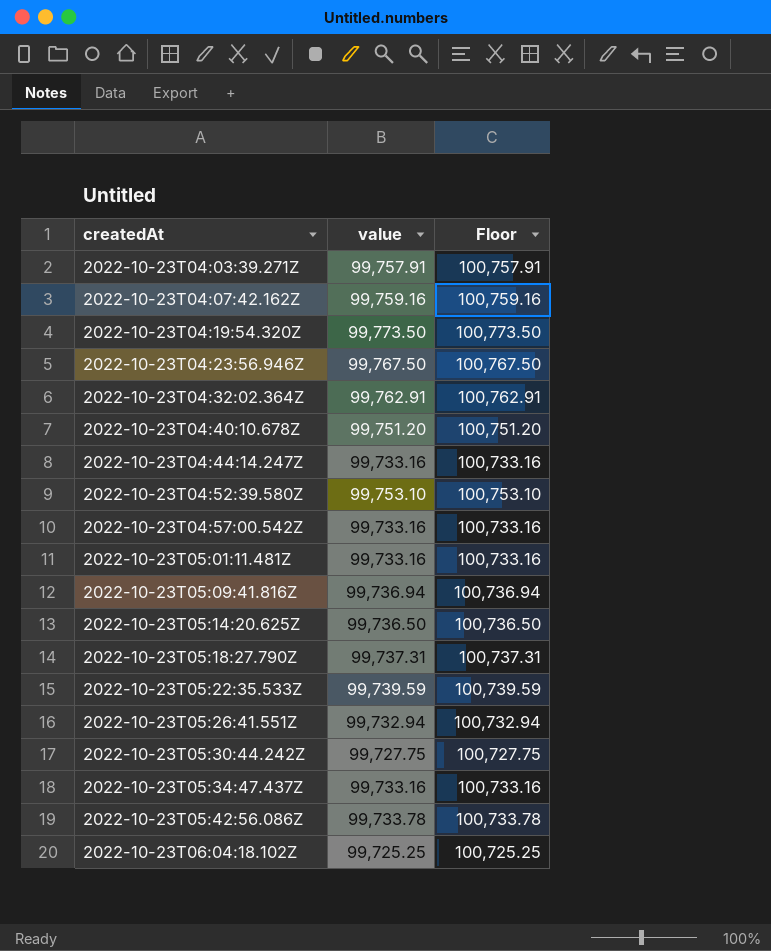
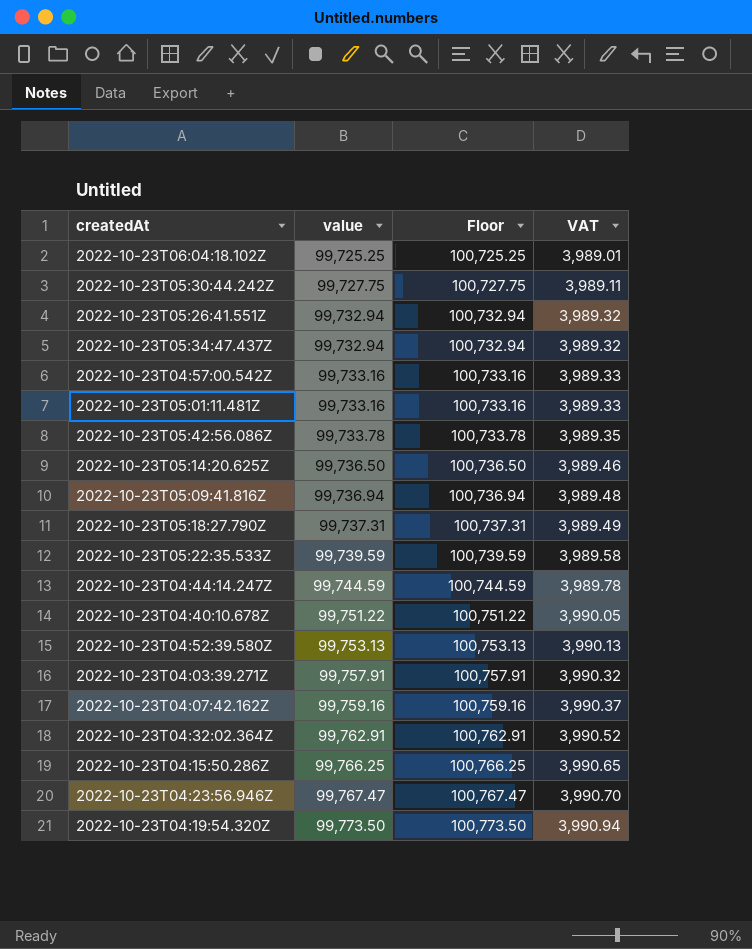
row order: createdAt ascending -> value ascending
column VAT | formula: none -> [value] * 0.04
2022-10-23T05:34:47.437Z | value: 99,733.16 -> 99,732.94
2022-10-23T05:34:47.437Z | Floor: 100,733.16 -> 100,732.94
2022-10-23T04:44:14.247Z | value: 99,733.16 -> 99,744.59
2022-10-23T04:44:14.247Z | Floor: 100,733.16 -> 100,744.59
2022-10-23T04:40:10.678Z | value: 99,751.20 -> 99,751.22
2022-10-23T04:40:10.678Z | Floor: 100,751.20 -> 100,751.22
2022-10-23T04:52:39.580Z | value: 99,753.10 -> 99,753.13
2022-10-23T04:52:39.580Z | Floor: 100,753.10 -> 100,753.13
row 2022-10-23T04:15:50.286Z: none -> 99,766.25 | 100,766.25 | 3,990.65
2022-10-23T04:23:56.946Z | value: 99,767.50 -> 99,767.47
2022-10-23T04:23:56.946Z | Floor: 100,767.50 -> 100,767.47

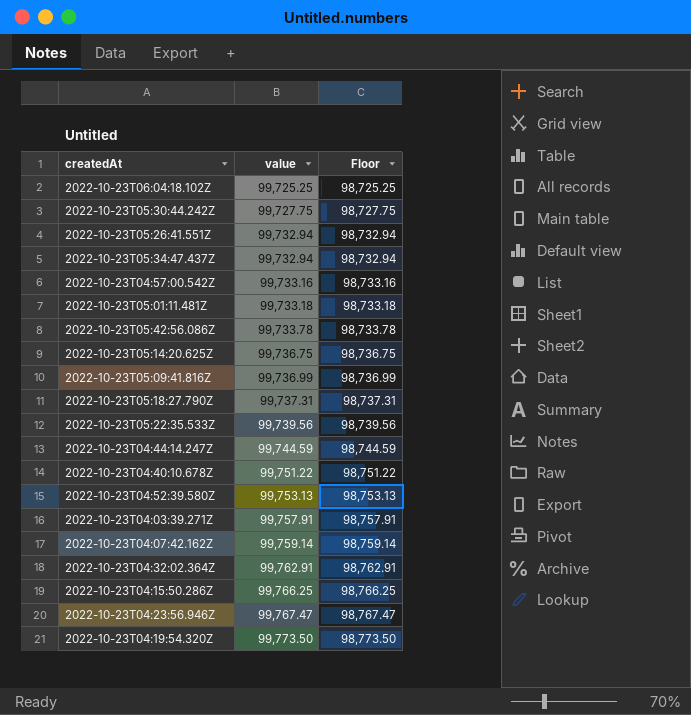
column VAT | formula: [value] * 0.04 -> none
column Floor | formula: [value] + 1000 -> [value] - 1000
2022-10-23T05:01:11.481Z | value: 99,733.16 -> 99,733.18
2022-10-23T05:14:20.625Z | value: 99,736.50 -> 99,736.75
2022-10-23T05:09:41.816Z | value: 99,736.94 -> 99,736.99
2022-10-23T05:22:35.533Z | value: 99,739.59 -> 99,739.56
2022-10-23T04:07:42.162Z | value: 99,759.16 -> 99,759.14

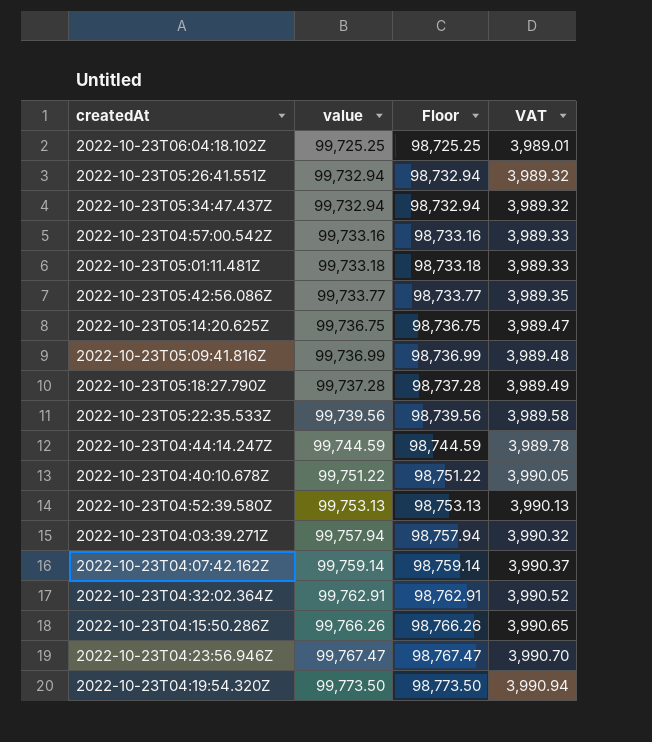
column VAT | formula: none -> [value] * 0.04
row 2022-10-23T05:30:44.242Z: 99,727.75 | 98,727.75 -> none
2022-10-23T05:42:56.086Z | value: 99,733.78 -> 99,733.77
2022-10-23T05:42:56.086Z | Floor: 98,733.78 -> 98,733.77
2022-10-23T05:18:27.790Z | value: 99,737.31 -> 99,737.28
2022-10-23T05:18:27.790Z | Floor: 98,737.31 -> 98,737.28
2022-10-23T04:03:39.271Z | value: 99,757.91 -> 99,757.94
2022-10-23T04:03:39.271Z | Floor: 98,757.91 -> 98,757.94
2022-10-23T04:15:50.286Z | value: 99,766.25 -> 99,766.26
2022-10-23T04:15:50.286Z | Floor: 98,766.25 -> 98,766.26

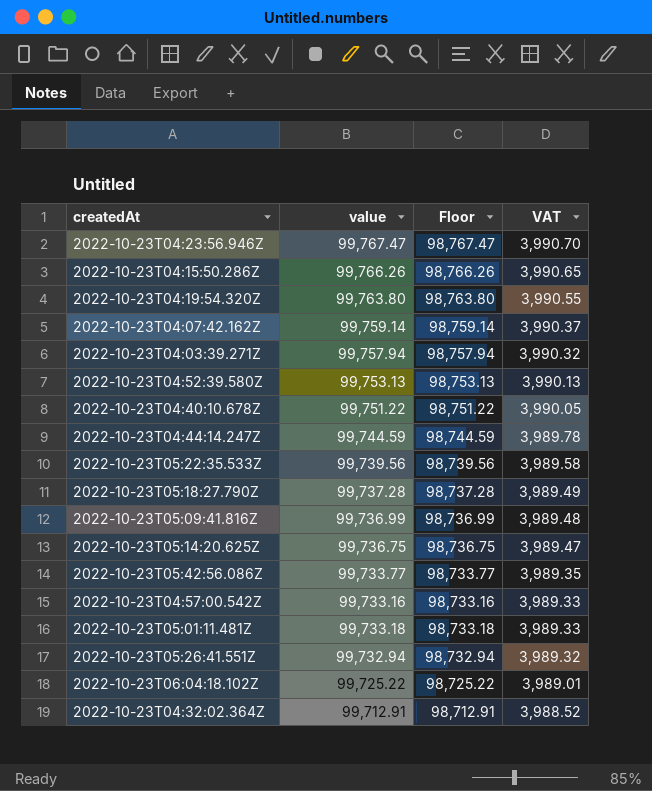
row order: value ascending -> VAT descending
row 2022-10-23T05:34:47.437Z: 99,732.94 | 98,732.94 | 3,989.32 -> none
2022-10-23T04:19:54.320Z | value: 99,773.50 -> 99,763.80
2022-10-23T04:19:54.320Z | Floor: 98,773.50 -> 98,763.80
2022-10-23T04:19:54.320Z | VAT: 3,990.94 -> 3,990.55
2022-10-23T06:04:18.102Z | value: 99,725.25 -> 99,725.22
2022-10-23T06:04:18.102Z | Floor: 98,725.25 -> 98,725.22
2022-10-23T04:32:02.364Z | value: 99,762.91 -> 99,712.91
2022-10-23T04:32:02.364Z | Floor: 98,762.91 -> 98,712.91
2022-10-23T04:32:02.364Z | VAT: 3,990.52 -> 3,988.52

